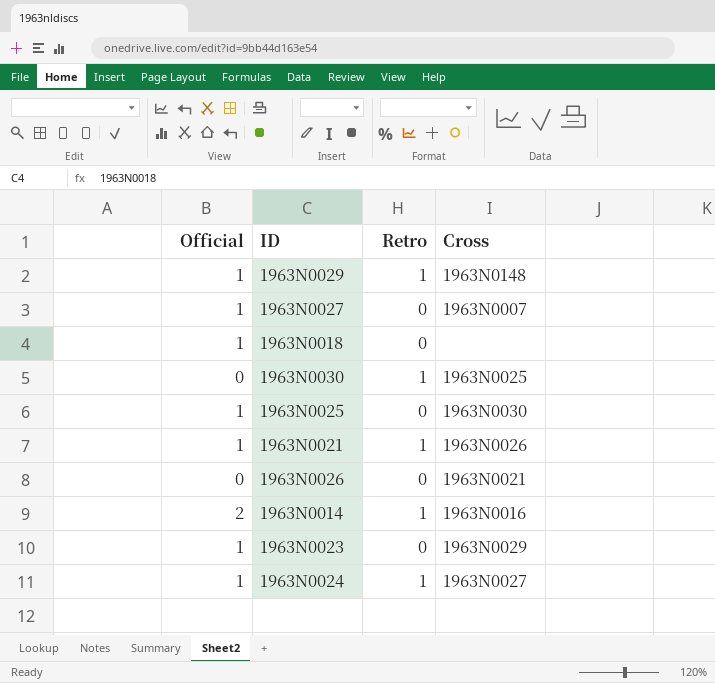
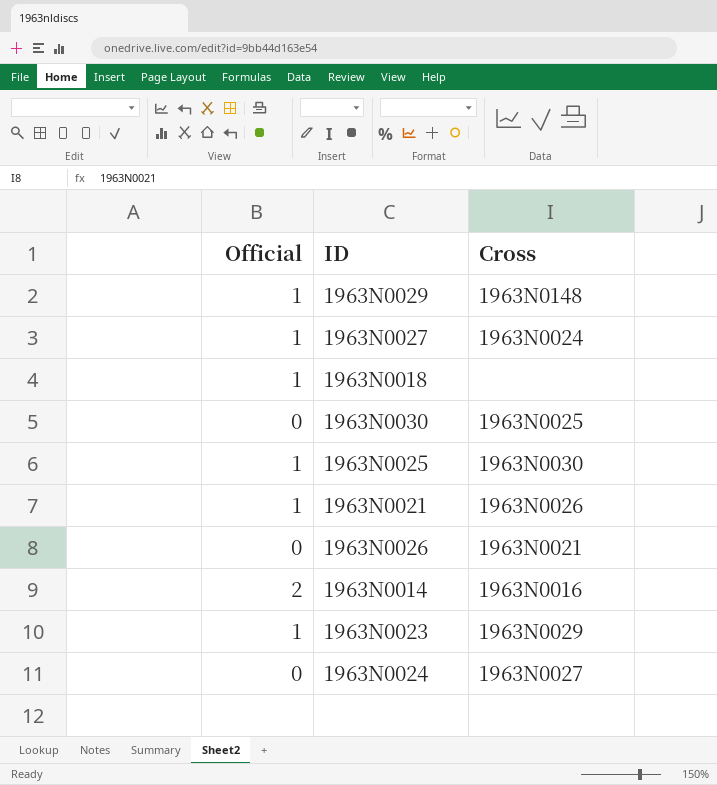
column Retro | position: 3 -> none
1963N0027 | Cross: 1963N0007 -> 1963N0024
1963N0024 | Official: 1 -> 0

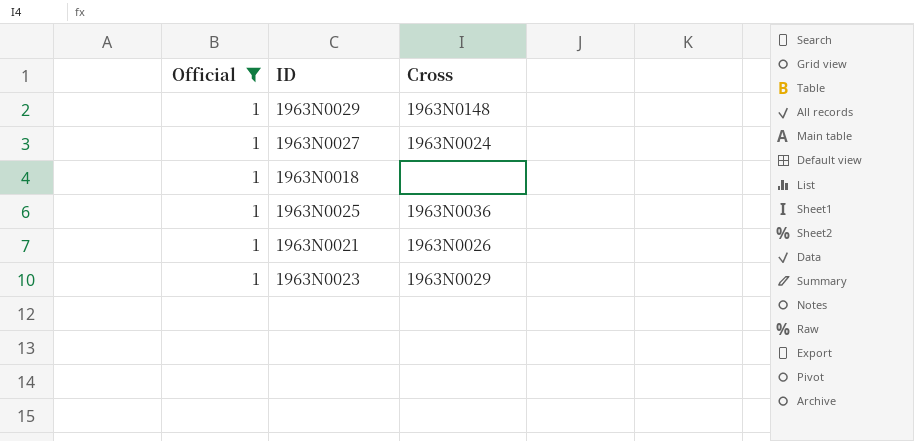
filter: none -> Official = 1
1963N0025 | Cross: 1963N0030 -> 1963N0036

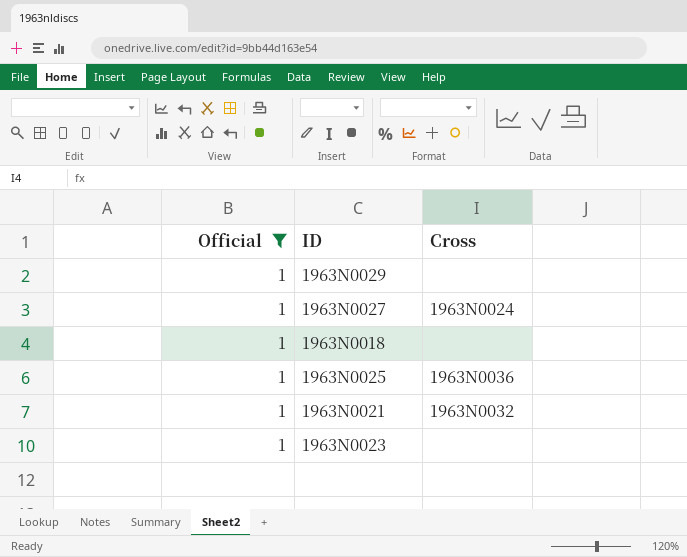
1963N0029 | Cross: 1963N0148 -> none
1963N0021 | Cross: 1963N0026 -> 1963N0032
1963N0023 | Cross: 1963N0029 -> none

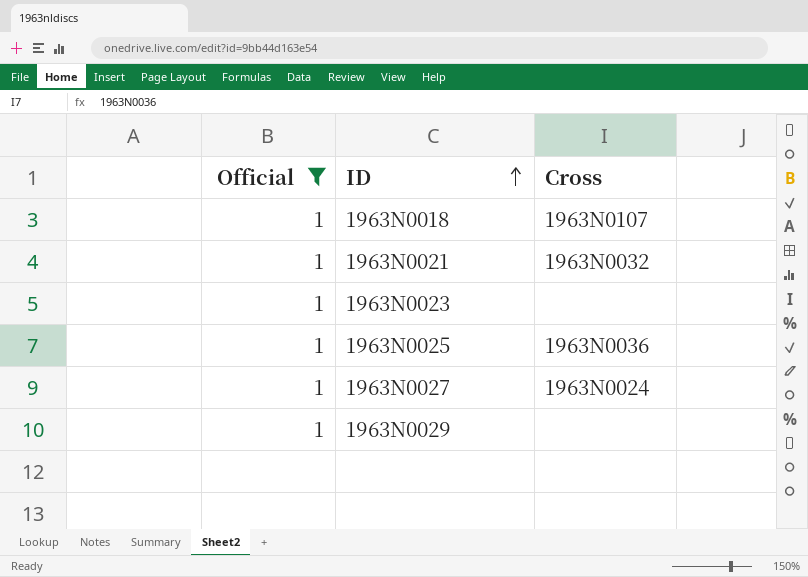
row order: none -> ID ascending
1963N0018 | Cross: none -> 1963N0107

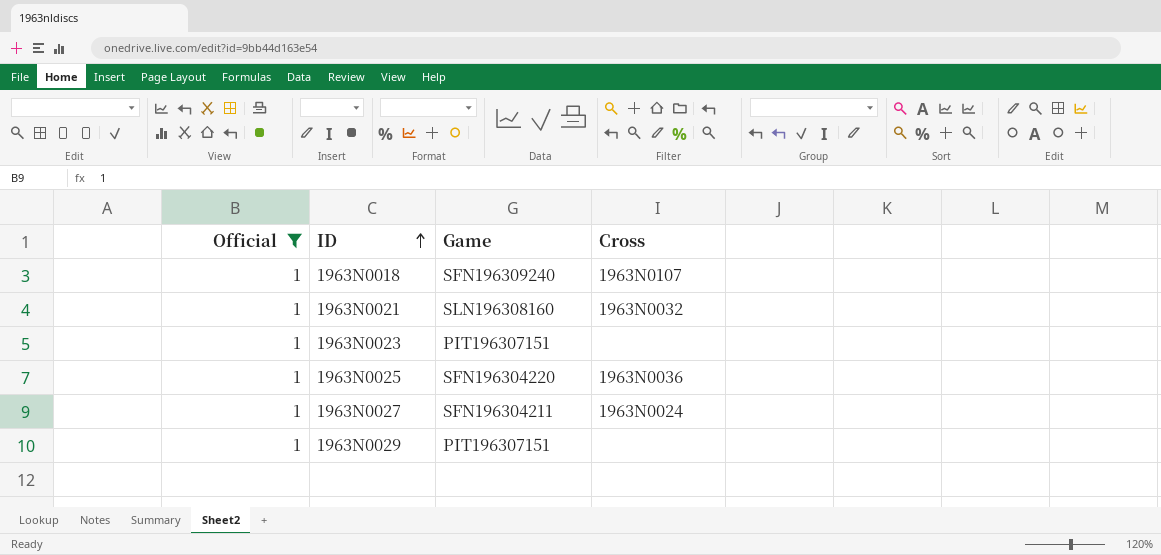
column Game | position: none -> 3

